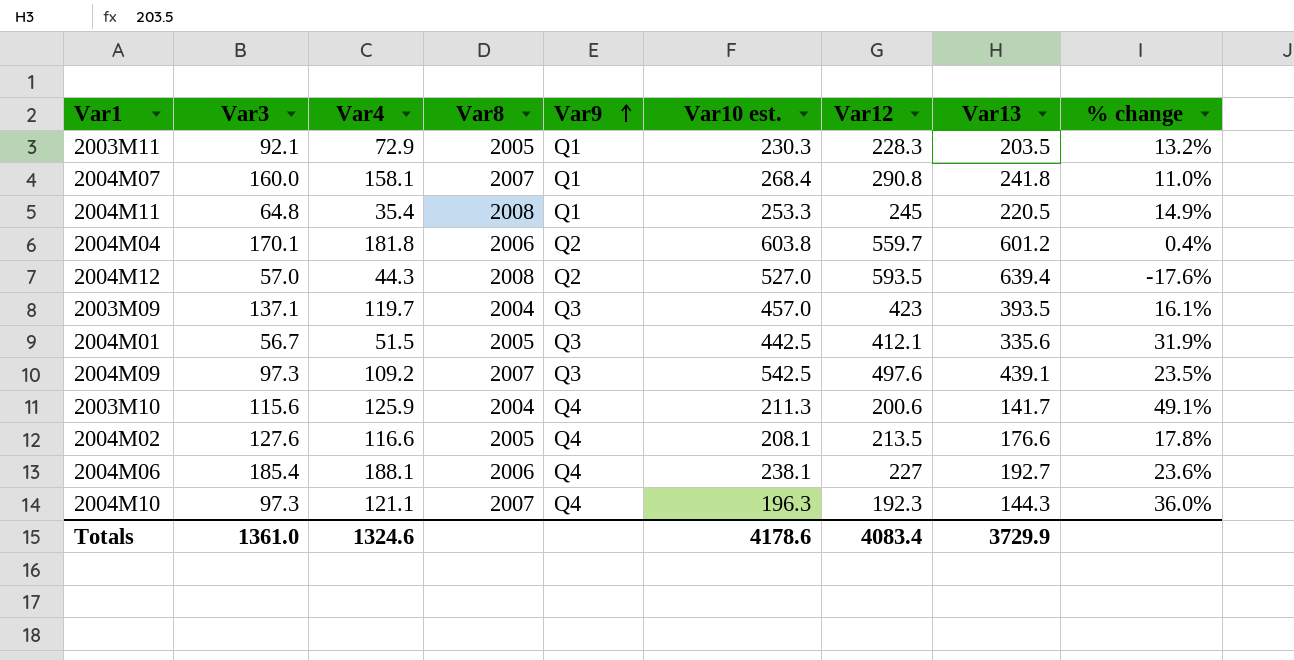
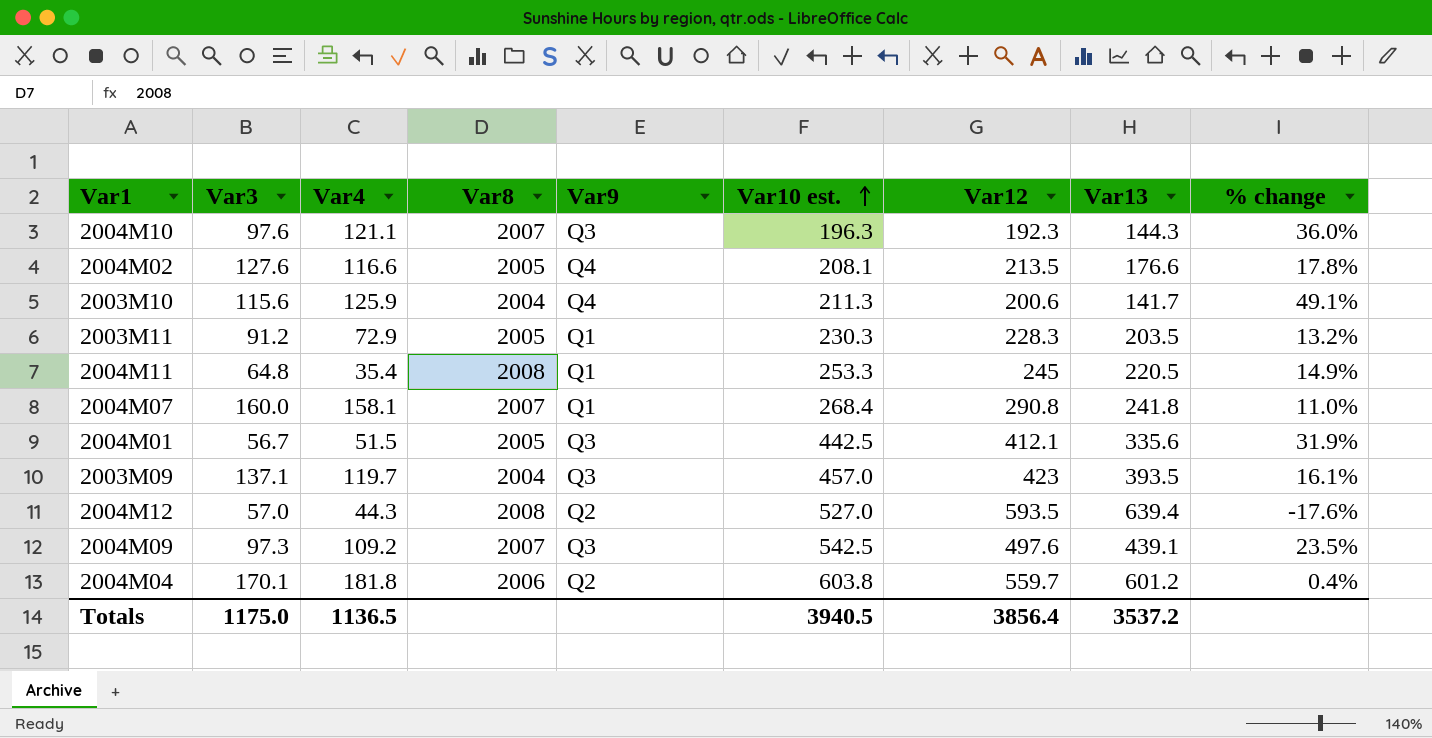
row order: Var9 ascending -> Var10 est. ascending
row 2004M06: 185.4 | 188.1 | 2006 | Q4 | 238.1 | 227 | 192.7 | 23.6% -> none
2004M10 | Var3: 97.3 -> 97.6
2004M10 | Var9: Q4 -> Q3
2003M11 | Var3: 92.1 -> 91.2
Totals | Var3: 1361.0 -> 1175.0
Totals | Var4: 1324.6 -> 1136.5
Totals | Var10 est.: 4178.6 -> 3940.5
Totals | Var12: 4083.4 -> 3856.4
Totals | Var13: 3729.9 -> 3537.2

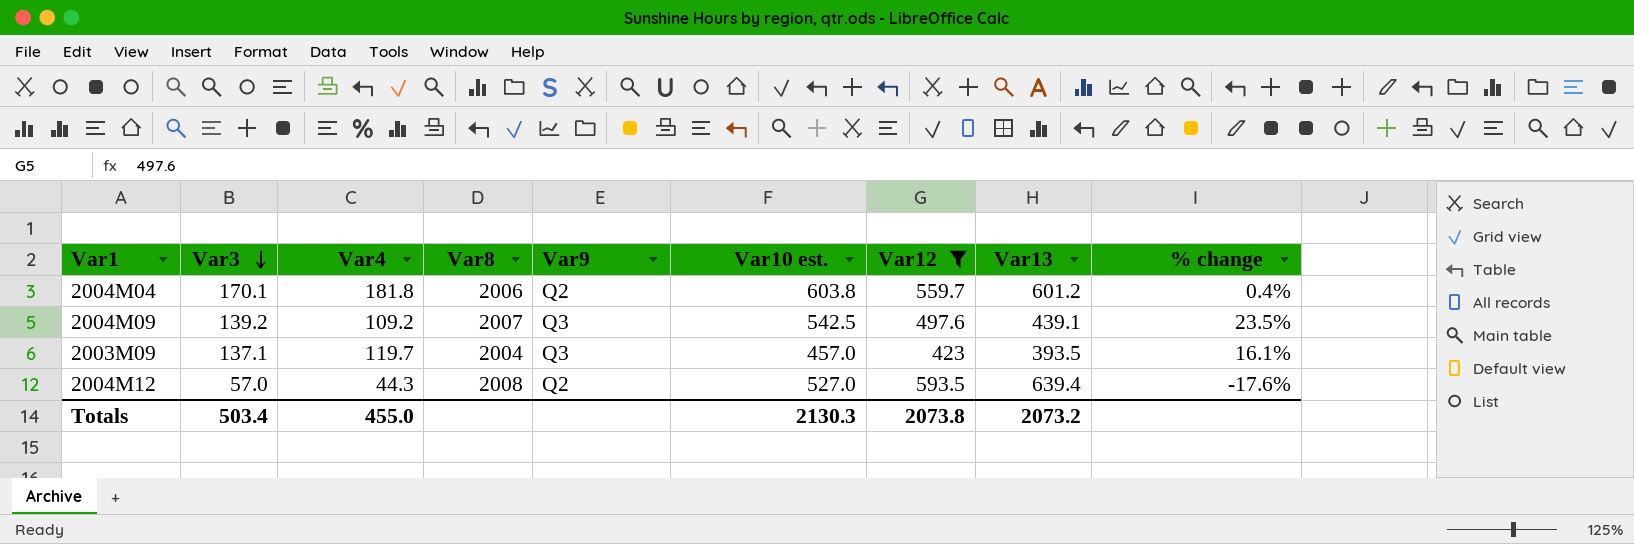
filter: none -> Var12 >= 423
row order: Var10 est. ascending -> Var3 descending
2004M09 | Var3: 97.3 -> 139.2
Totals | Var3: 1175.0 -> 503.4
Totals | Var4: 1136.5 -> 455.0
Totals | Var10 est.: 3940.5 -> 2130.3
Totals | Var12: 3856.4 -> 2073.8
Totals | Var13: 3537.2 -> 2073.2

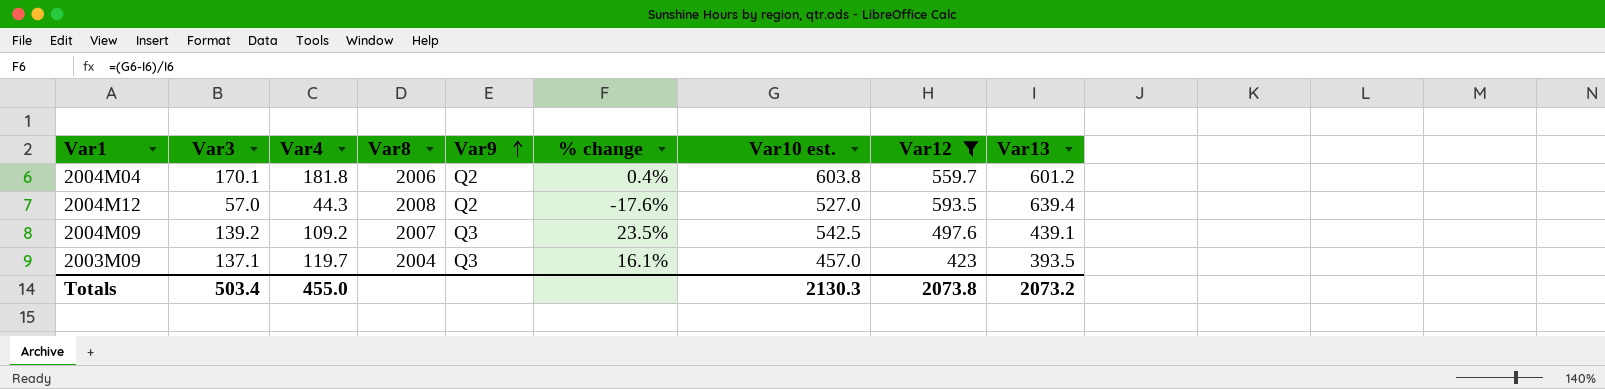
row order: Var3 descending -> Var9 ascending
column % change | position: 9 -> 6

